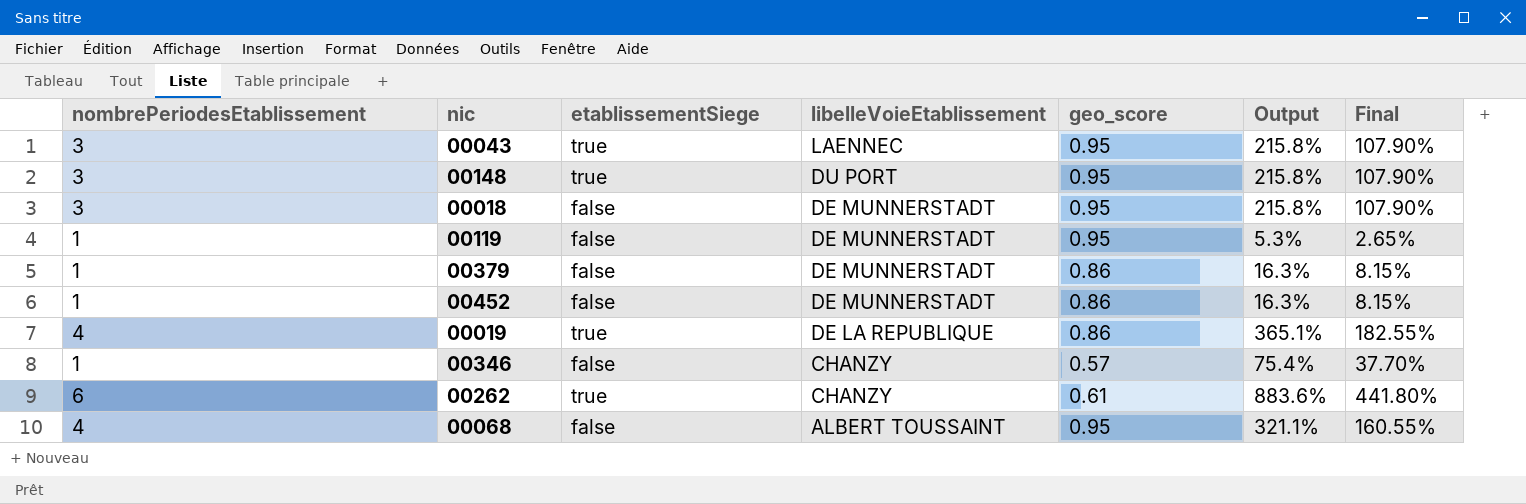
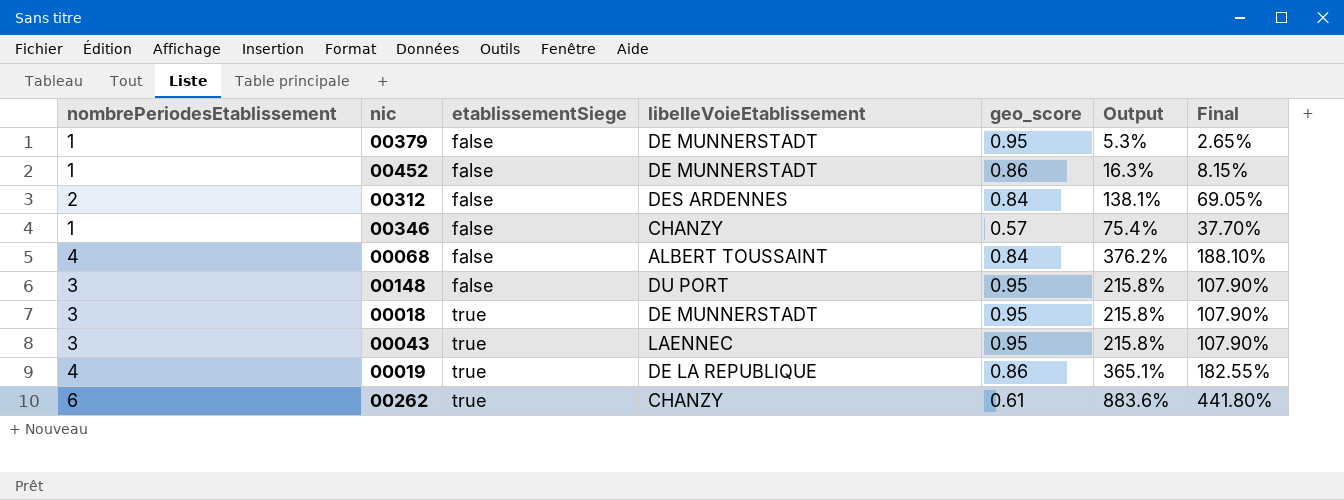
row order: libelleVoieEtablissement descending -> etablissementSiege ascending
row 00119: 1 | false | DE MUNNERSTADT | 0.95 | 5.3% | 2.65% -> none
00379 | geo_score: 0.86 -> 0.95
00379 | Output: 16.3% -> 5.3%
00379 | Final: 8.15% -> 2.65%
row 00312: none -> 2 | false | DES ARDENNES | 0.84 | 138.1% | 69.05%
00068 | geo_score: 0.95 -> 0.84
00068 | Output: 321.1% -> 376.2%
00068 | Final: 160.55% -> 188.10%
00148 | etablissementSiege: true -> false
00018 | etablissementSiege: false -> true

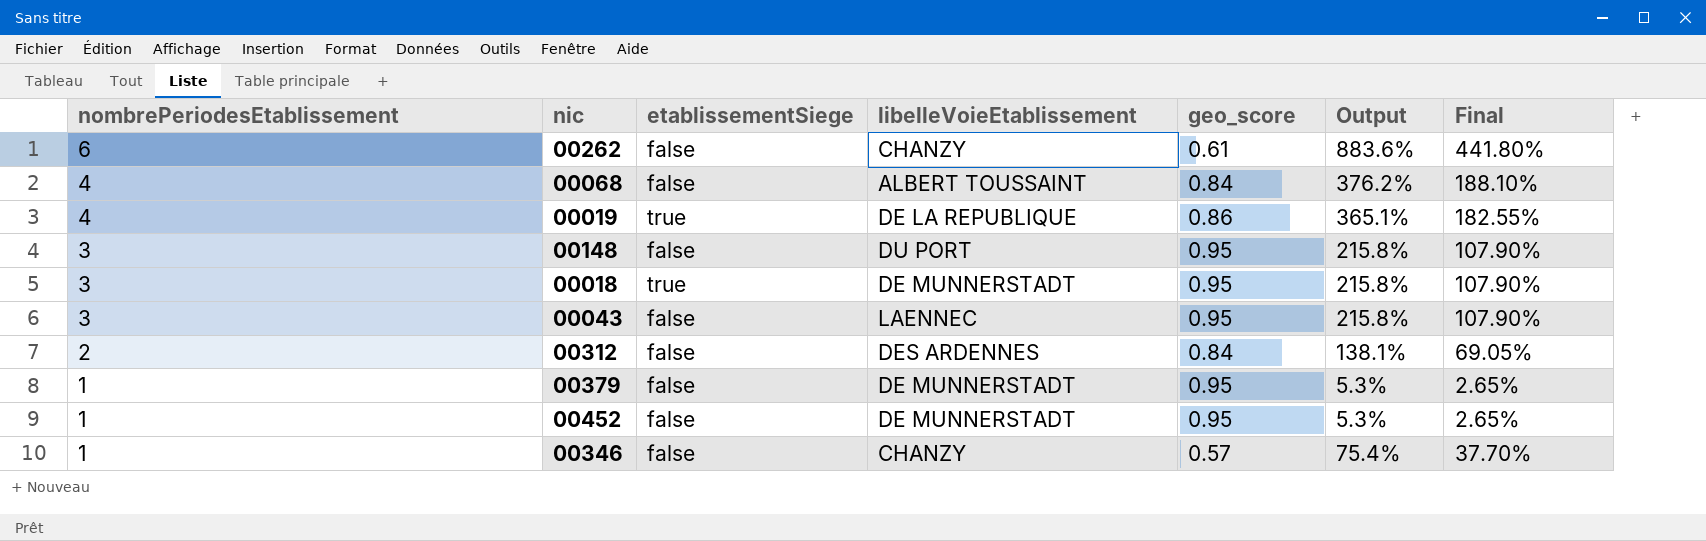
row order: etablissementSiege ascending -> nombrePeriodesEtablissement descending
00262 | etablissementSiege: true -> false
00043 | etablissementSiege: true -> false
00452 | geo_score: 0.86 -> 0.95
00452 | Output: 16.3% -> 5.3%
00452 | Final: 8.15% -> 2.65%

